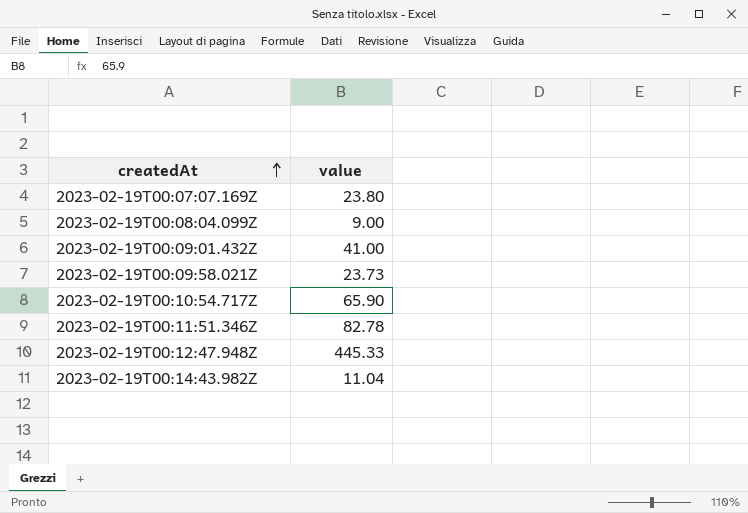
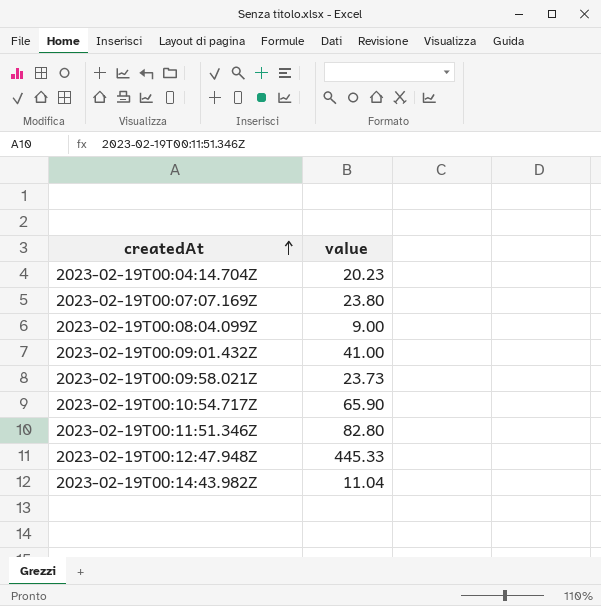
row 2023-02-19T00:04:14.704Z: none -> 20.23
2023-02-19T00:11:51.346Z | value: 82.78 -> 82.80

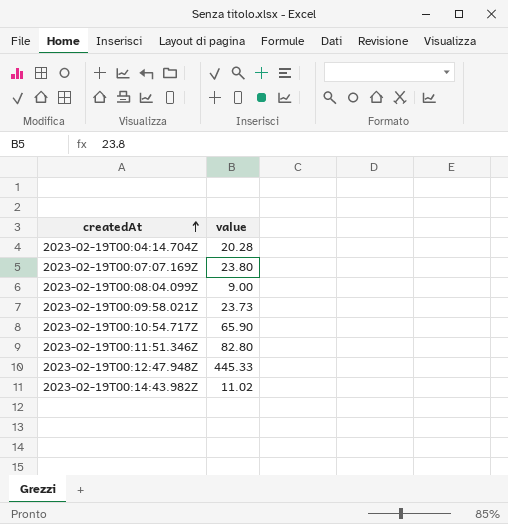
row 2023-02-19T00:09:01.432Z: 41.00 -> none
2023-02-19T00:04:14.704Z | value: 20.23 -> 20.28
2023-02-19T00:14:43.982Z | value: 11.04 -> 11.02

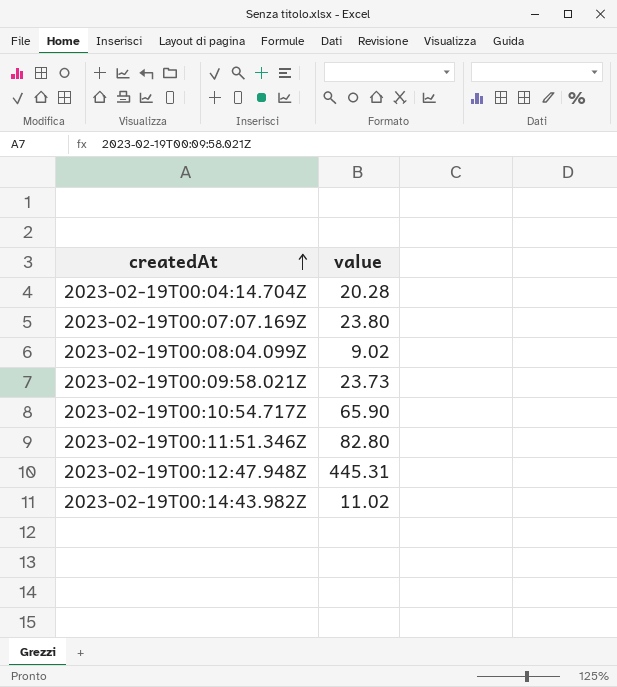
2023-02-19T00:08:04.099Z | value: 9.00 -> 9.02
2023-02-19T00:12:47.948Z | value: 445.33 -> 445.31

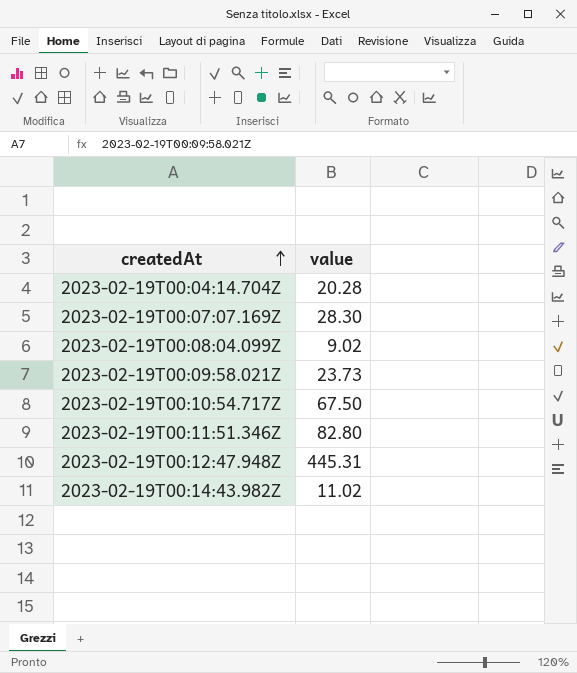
2023-02-19T00:07:07.169Z | value: 23.80 -> 28.30
2023-02-19T00:10:54.717Z | value: 65.90 -> 67.50

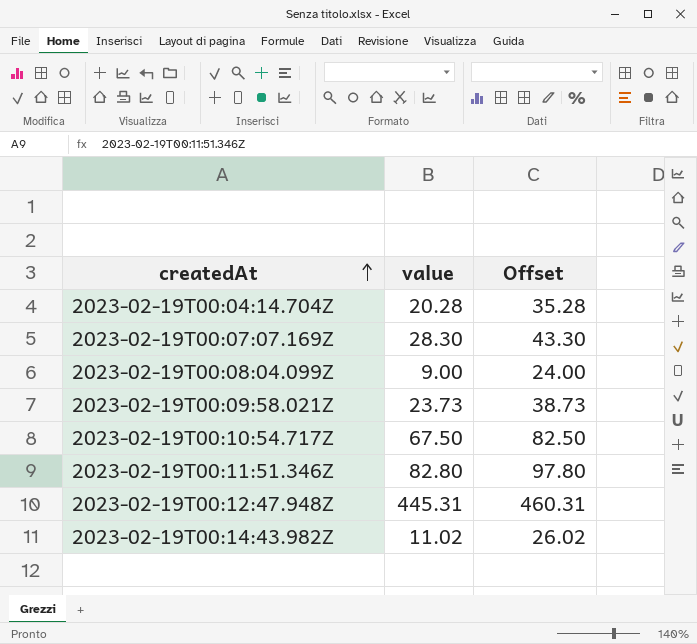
column Offset | formula: none -> [value] + 15
2023-02-19T00:08:04.099Z | value: 9.02 -> 9.00

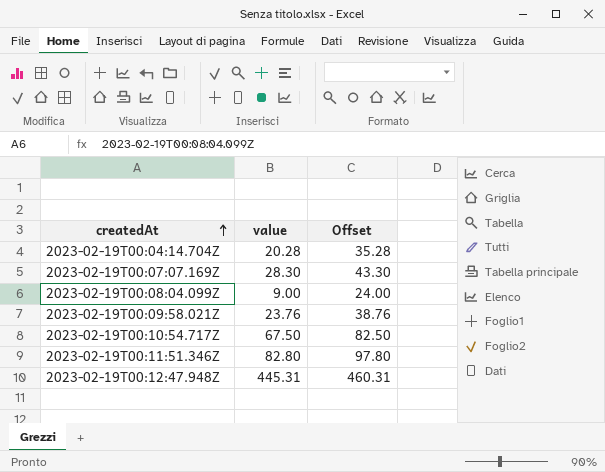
row 2023-02-19T00:14:43.982Z: 11.02 | 26.02 -> none
2023-02-19T00:09:58.021Z | value: 23.73 -> 23.76
2023-02-19T00:09:58.021Z | Offset: 38.73 -> 38.76

